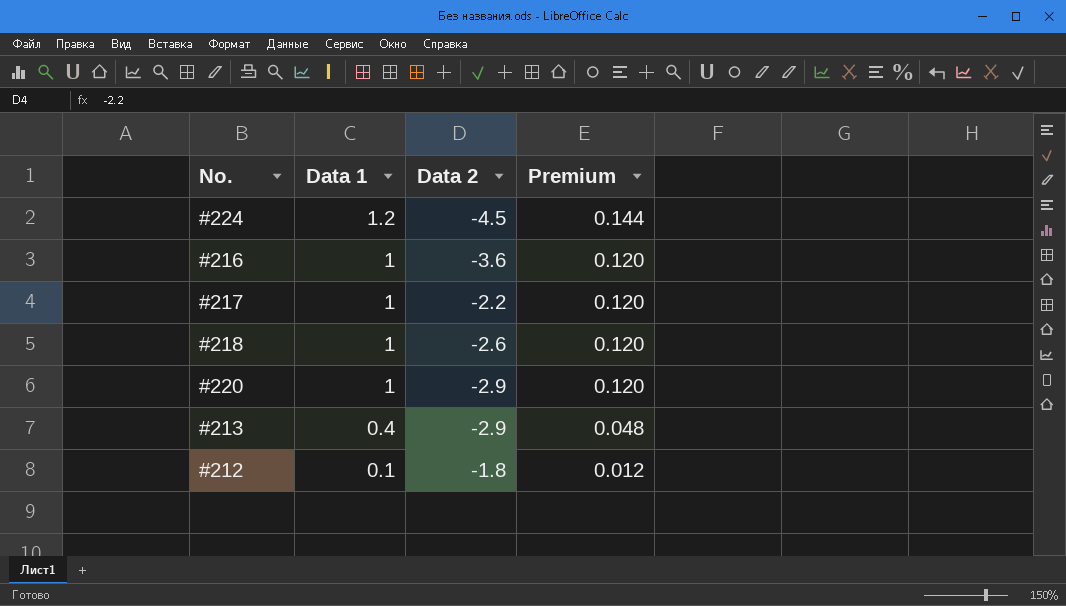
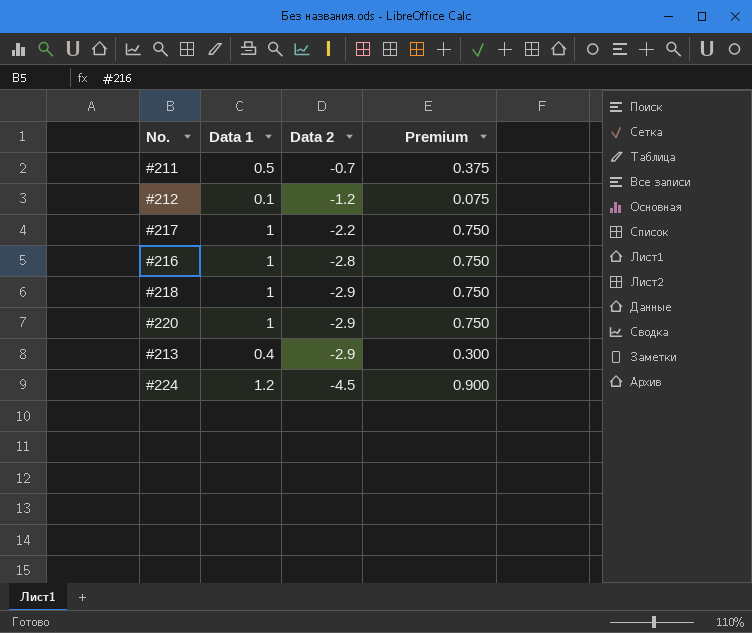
row order: Data 1 descending -> Data 2 descending
column Premium | formula: [Data 1] * 0.12 -> [Data 1] * 0.75
row #211: none -> 0.5 | -0.7 | 0.375
#212 | Data 2: -1.8 -> -1.2
#216 | Data 2: -3.6 -> -2.8
#218 | Data 2: -2.6 -> -2.9

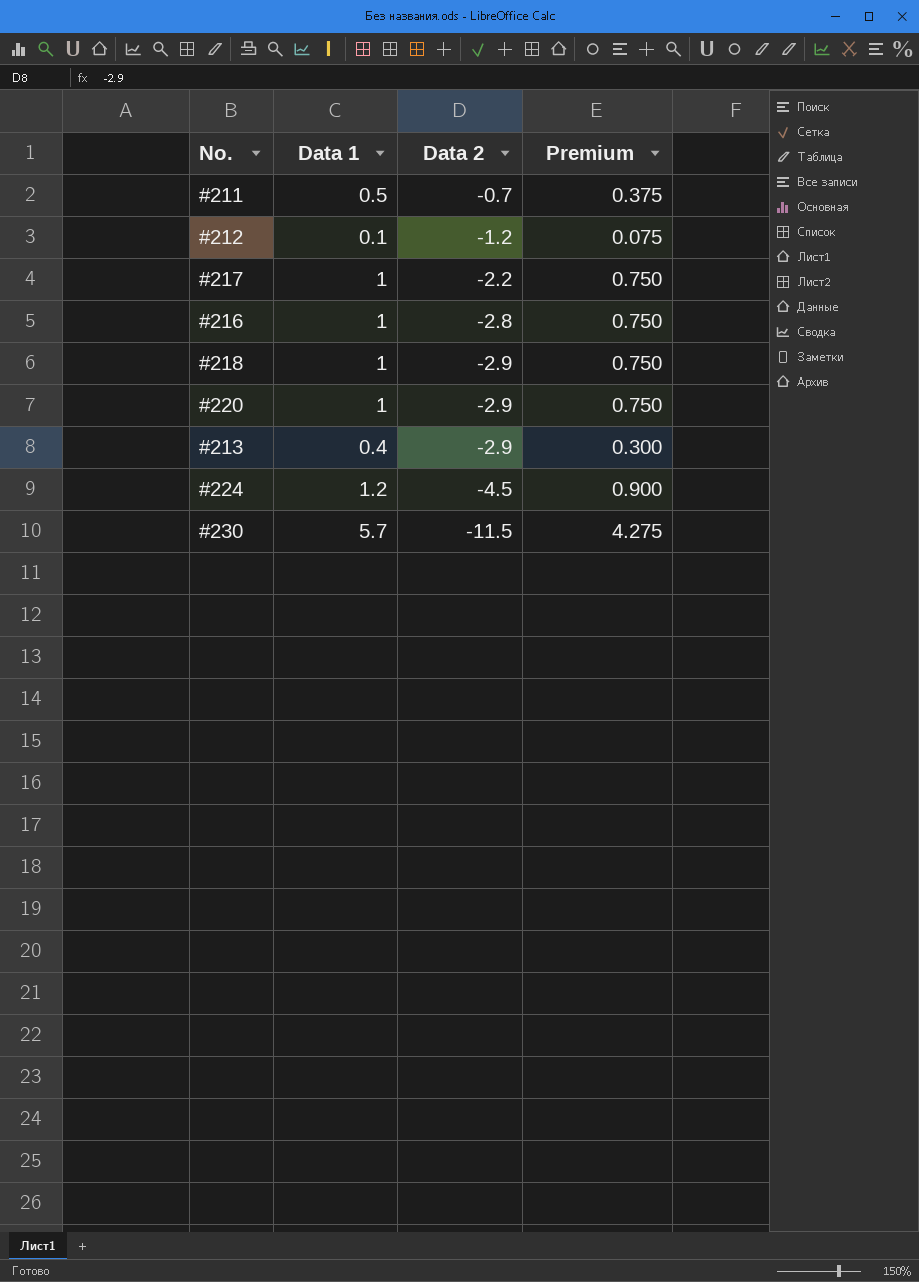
row #230: none -> 5.7 | -11.5 | 4.275

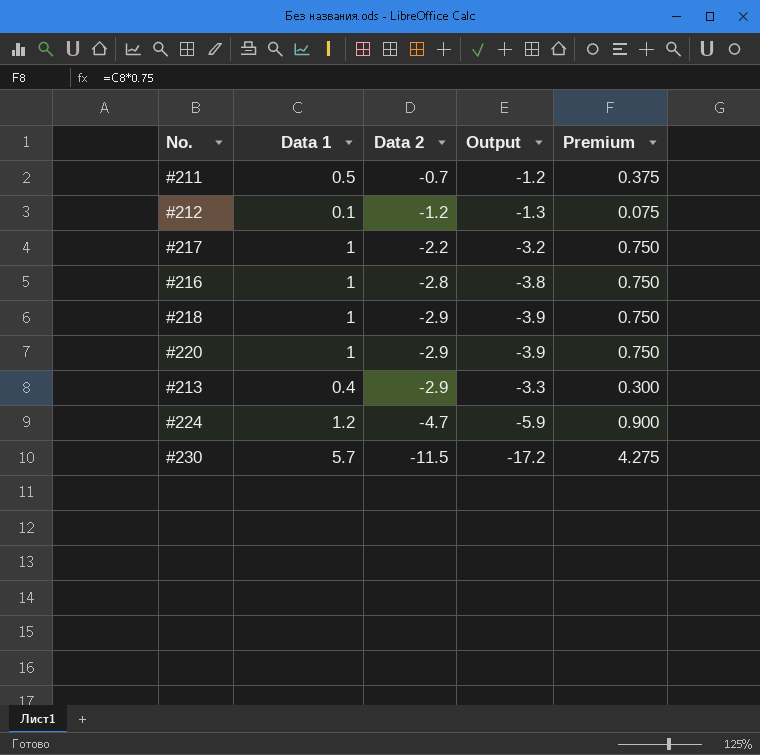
column Output | formula: none -> [Data 2] - [Data 1]
#224 | Data 2: -4.5 -> -4.7

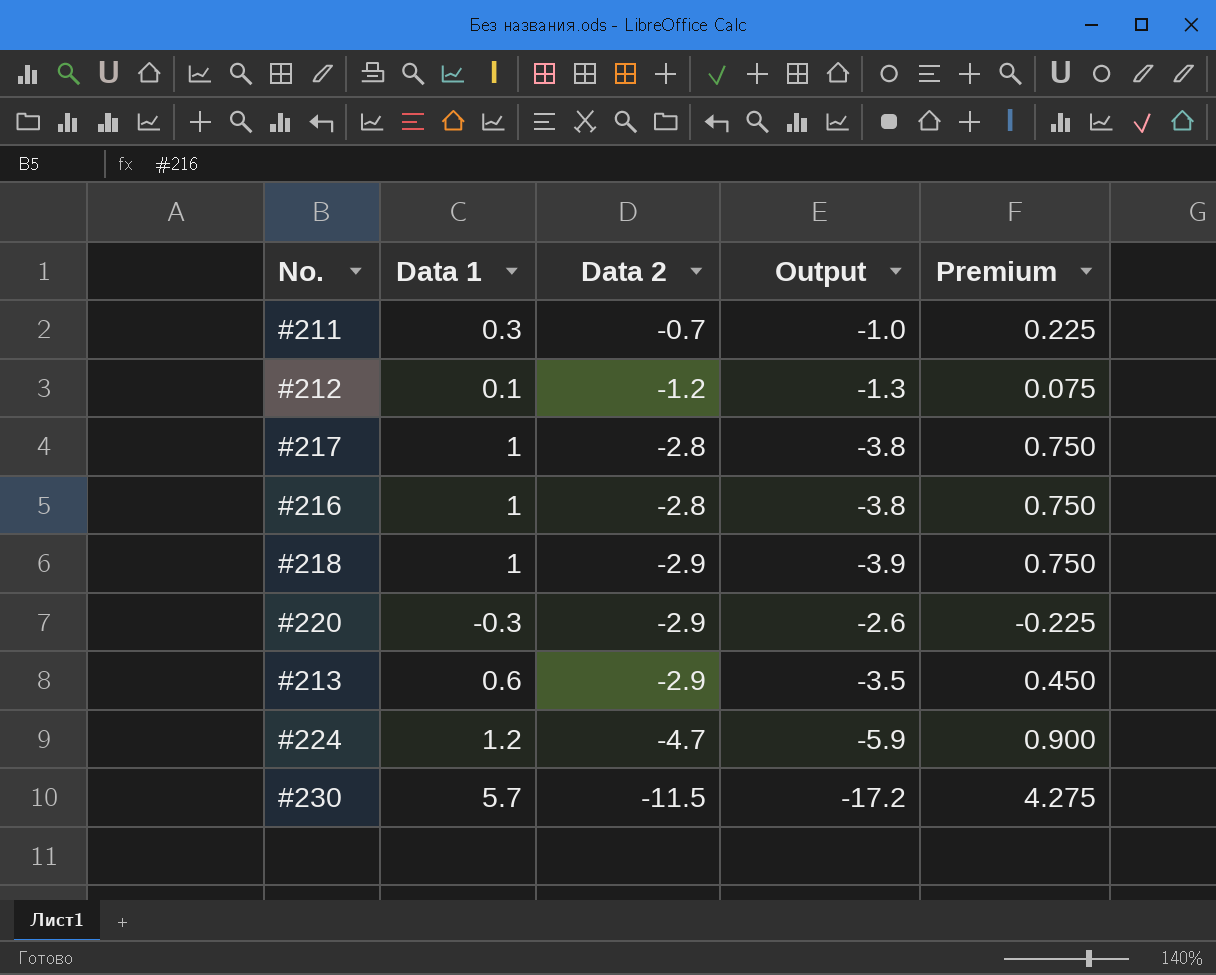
#211 | Data 1: 0.5 -> 0.3
#211 | Output: -1.2 -> -1.0
#211 | Premium: 0.375 -> 0.225
#217 | Data 2: -2.2 -> -2.8
#217 | Output: -3.2 -> -3.8
#220 | Data 1: 1 -> -0.3
#220 | Output: -3.9 -> -2.6
#220 | Premium: 0.750 -> -0.225
#213 | Data 1: 0.4 -> 0.6
#213 | Output: -3.3 -> -3.5
#213 | Premium: 0.300 -> 0.450

